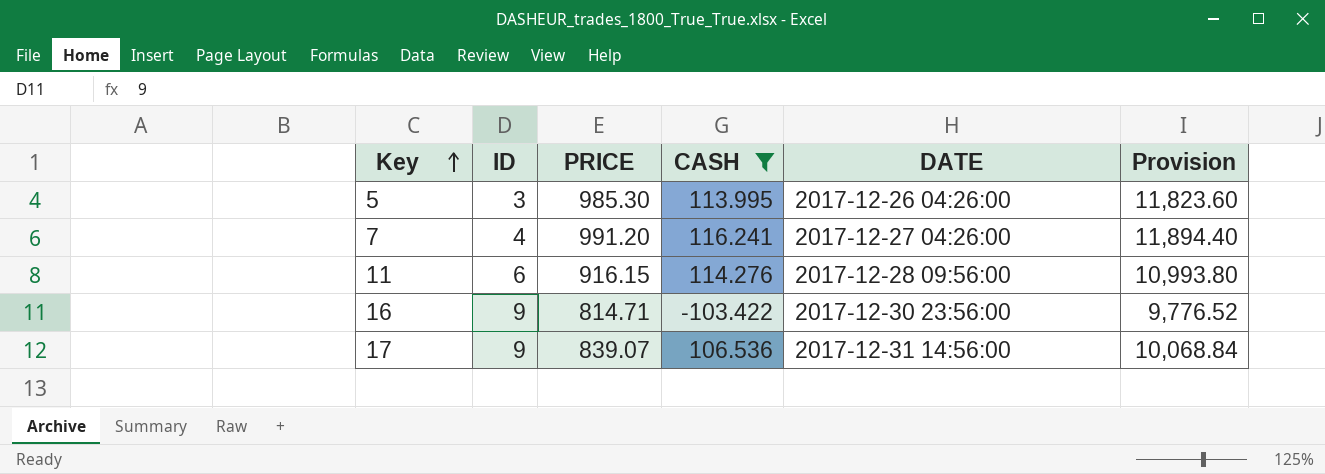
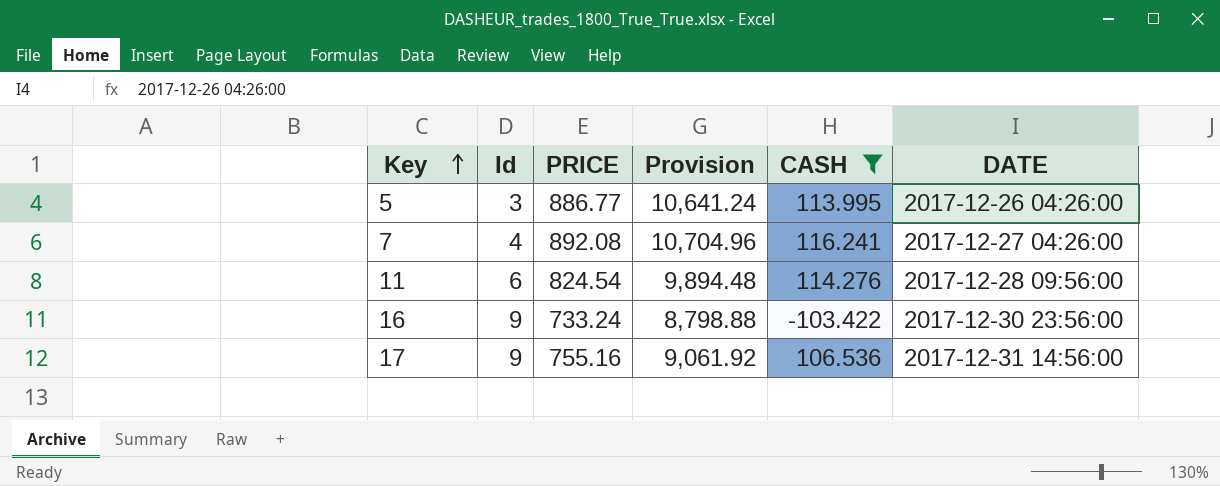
column name: ID -> Id
column Provision | position: 6 -> 4
5 | PRICE: 985.30 -> 886.77
5 | Provision: 11,823.60 -> 10,641.24
7 | PRICE: 991.20 -> 892.08
7 | Provision: 11,894.40 -> 10,704.96
11 | PRICE: 916.15 -> 824.54
11 | Provision: 10,993.80 -> 9,894.48
16 | PRICE: 814.71 -> 733.24
16 | Provision: 9,776.52 -> 8,798.88
17 | PRICE: 839.07 -> 755.16
17 | Provision: 10,068.84 -> 9,061.92

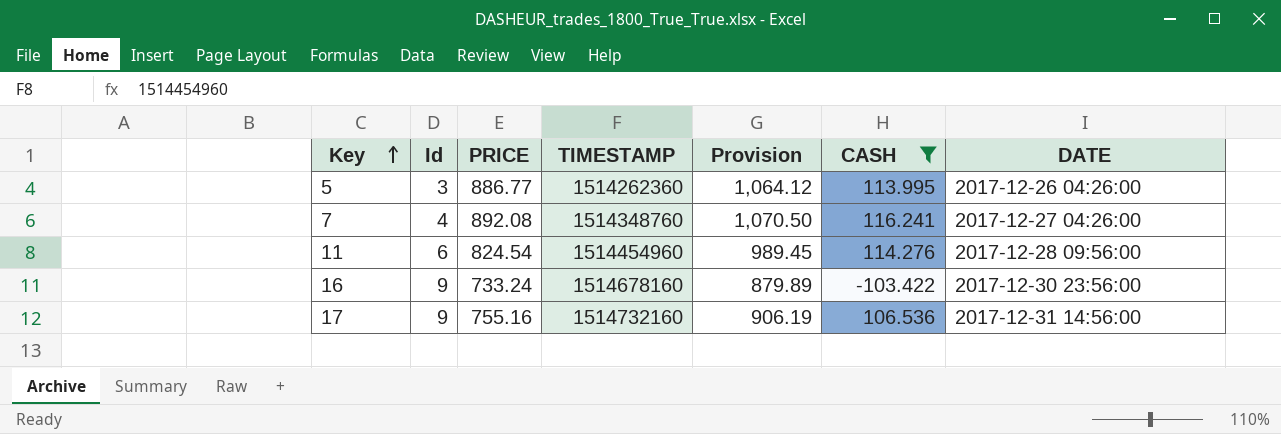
column TIMESTAMP | position: none -> 4
column Provision | formula: [PRICE] * 12 -> [PRICE] * 1.2

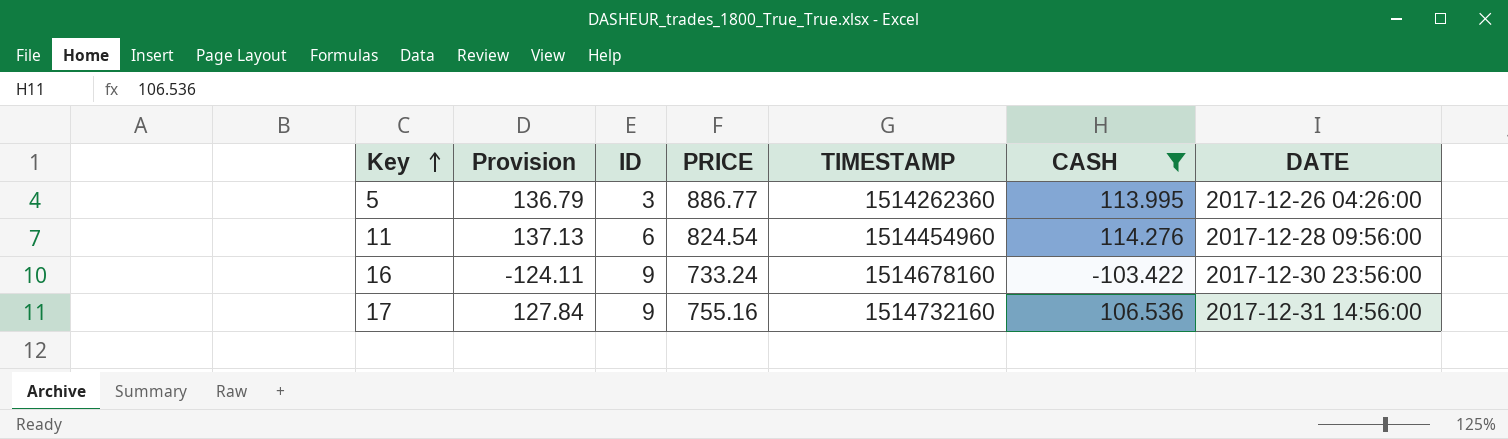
column Provision | formula: [PRICE] * 1.2 -> [CASH] * 1.2
column Provision | position: 5 -> 2
column name: Id -> ID
row 7: 4 | 892.08 | 1514348760 | 1,070.50 | 116.241 | 2017-12-27 04:26:00 -> none

